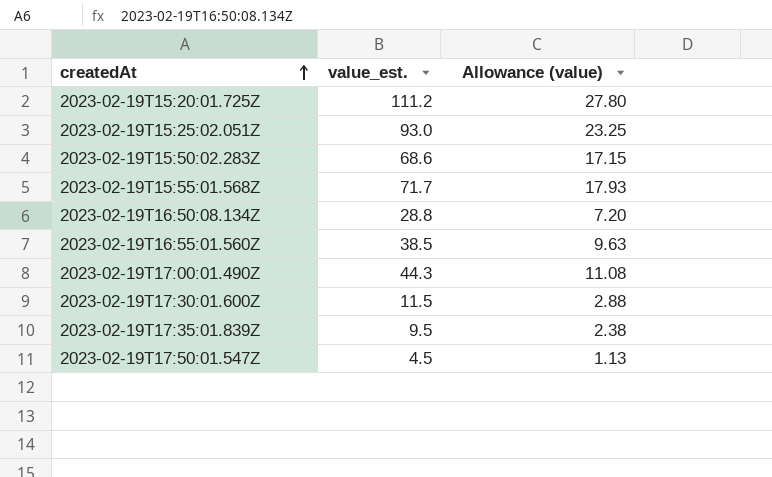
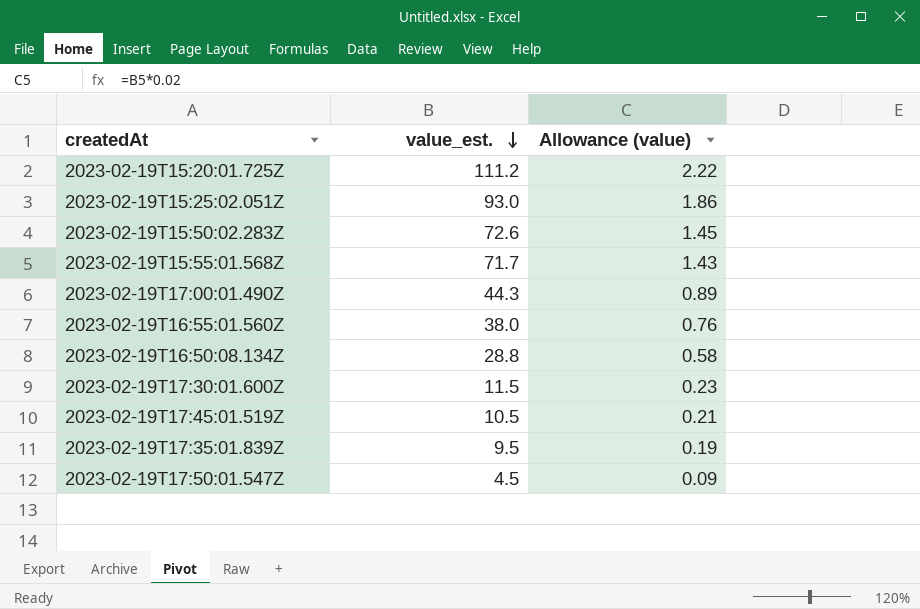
row order: createdAt ascending -> value_est. descending
column Allowance (value) | formula: [value_est.] * 0.25 -> [value_est.] * 0.02
2023-02-19T15:50:02.283Z | value_est.: 68.6 -> 72.6
2023-02-19T16:55:01.560Z | value_est.: 38.5 -> 38.0
row 2023-02-19T17:45:01.519Z: none -> 10.5 | 0.21

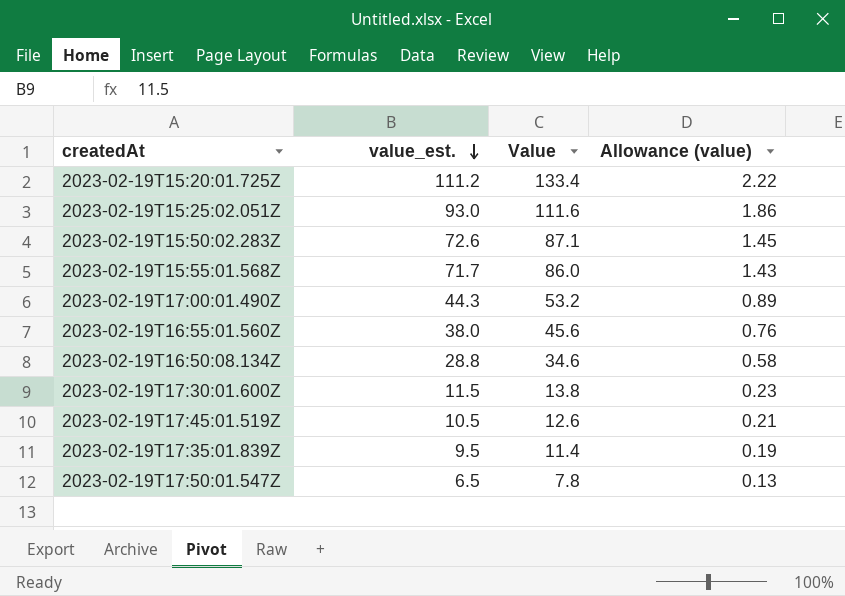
column Value | formula: none -> [value_est.] * 1.2
2023-02-19T17:50:01.547Z | value_est.: 4.5 -> 6.5
2023-02-19T17:50:01.547Z | Allowance (value): 0.09 -> 0.13

